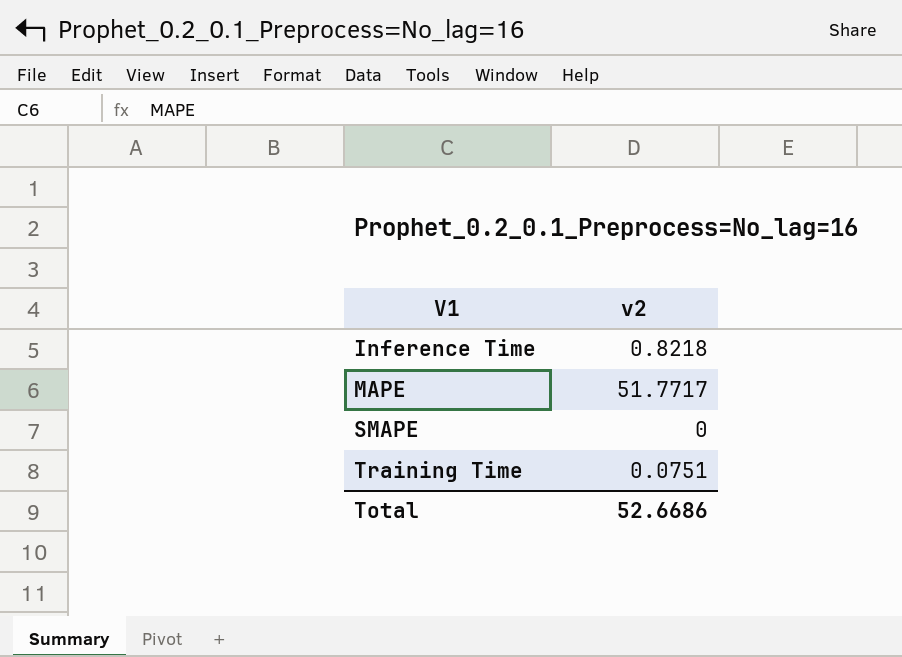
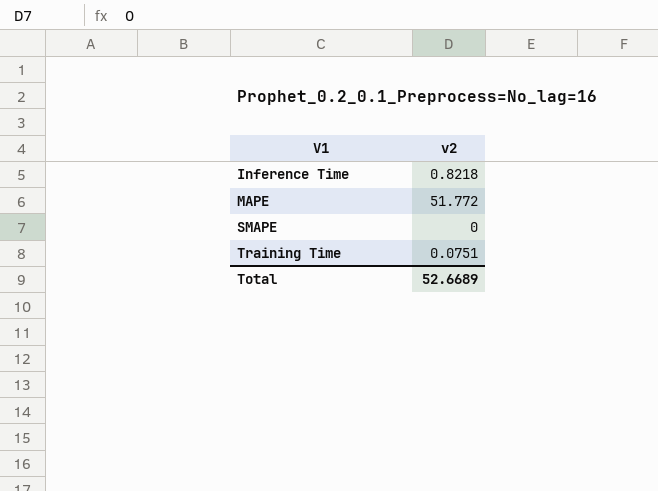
MAPE | v2: 51.7717 -> 51.772
Total | v2: 52.6686 -> 52.6689

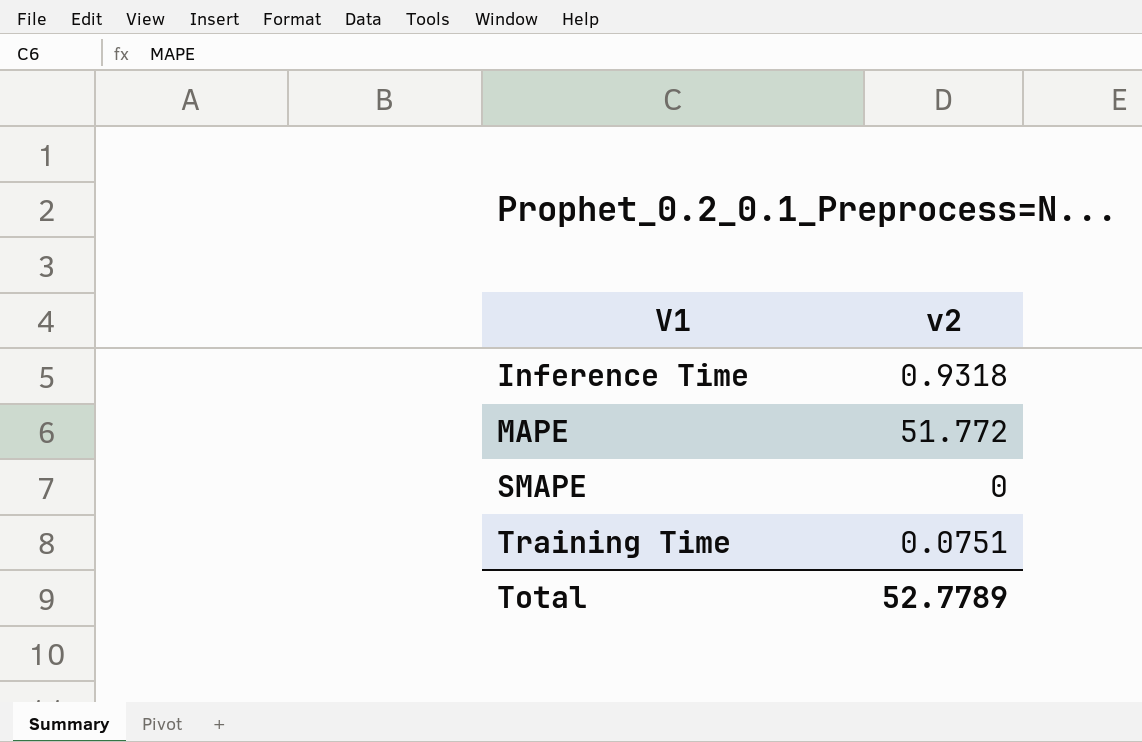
Inference Time | v2: 0.8218 -> 0.9318
Total | v2: 52.6689 -> 52.7789

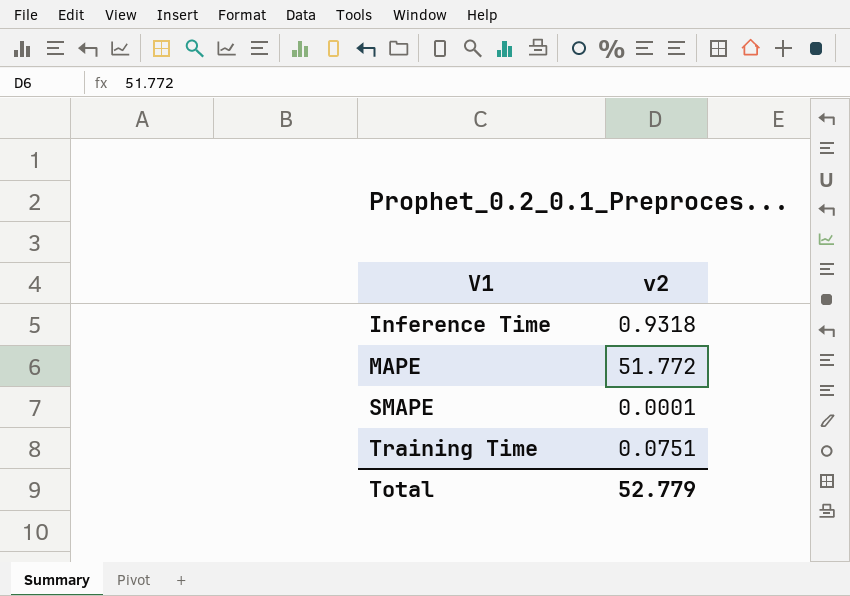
SMAPE | v2: 0 -> 0.0001
Total | v2: 52.7789 -> 52.779

